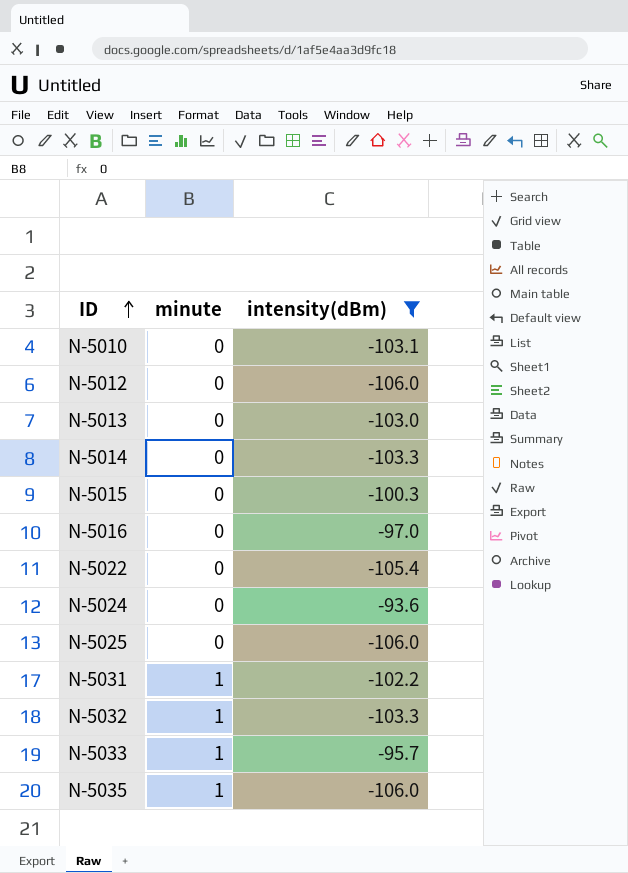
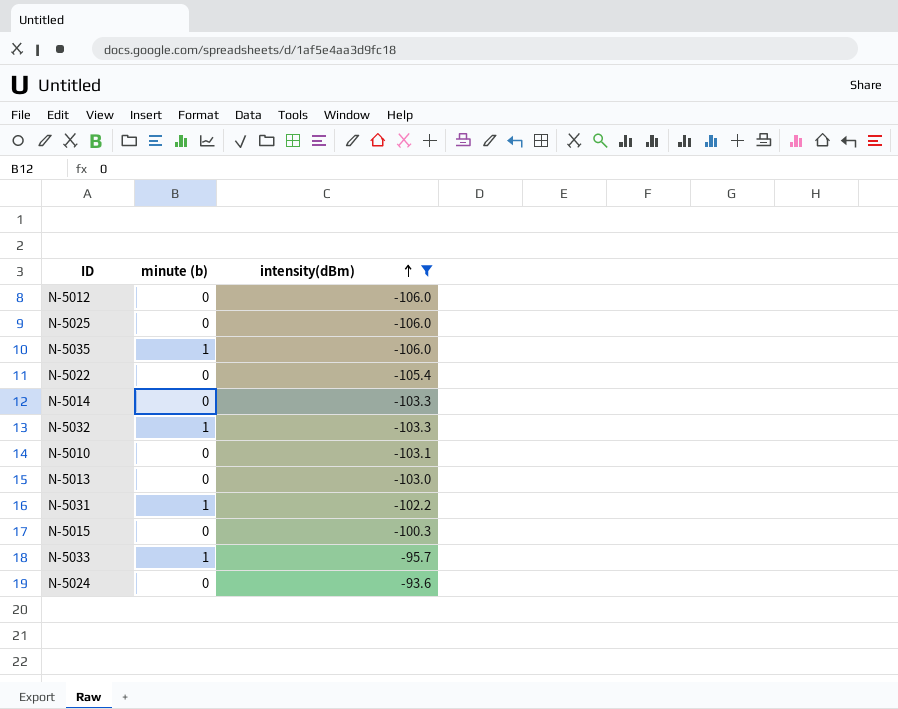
row order: ID ascending -> intensity(dBm) ascending
column name: minute -> minute (b)
row N-5016: 0 | -97.0 -> none

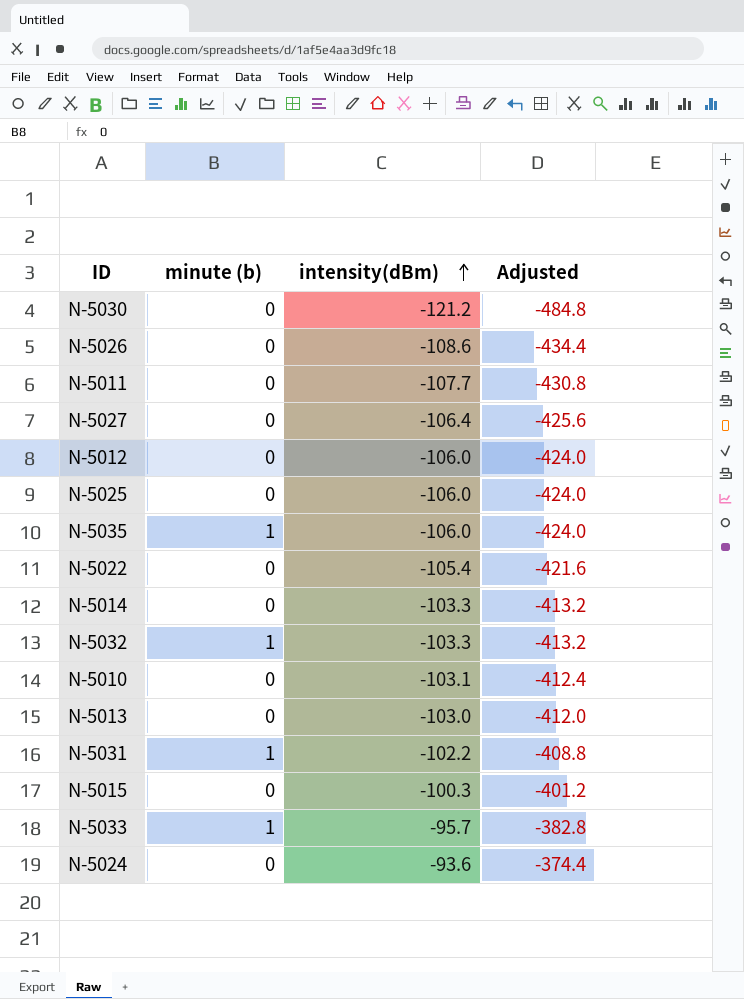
filter: intensity(dBm) >= -106.0 -> none
column Adjusted | formula: none -> [intensity(dBm)] * 4

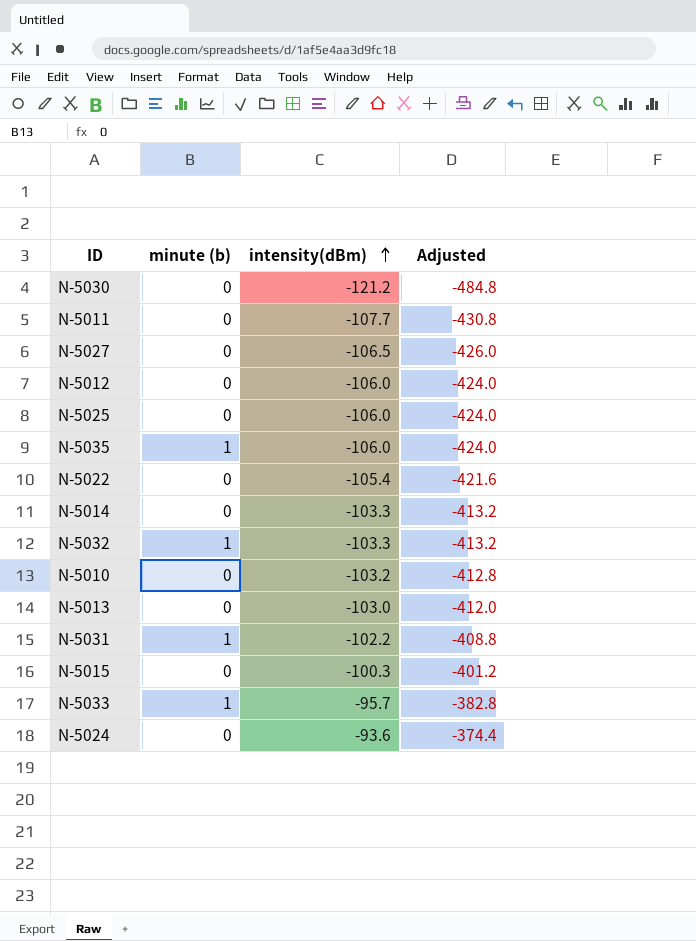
row N-5026: 0 | -108.6 | -434.4 -> none
N-5027 | intensity(dBm): -106.4 -> -106.5
N-5027 | Adjusted: -425.6 -> -426.0
N-5010 | intensity(dBm): -103.1 -> -103.2
N-5010 | Adjusted: -412.4 -> -412.8

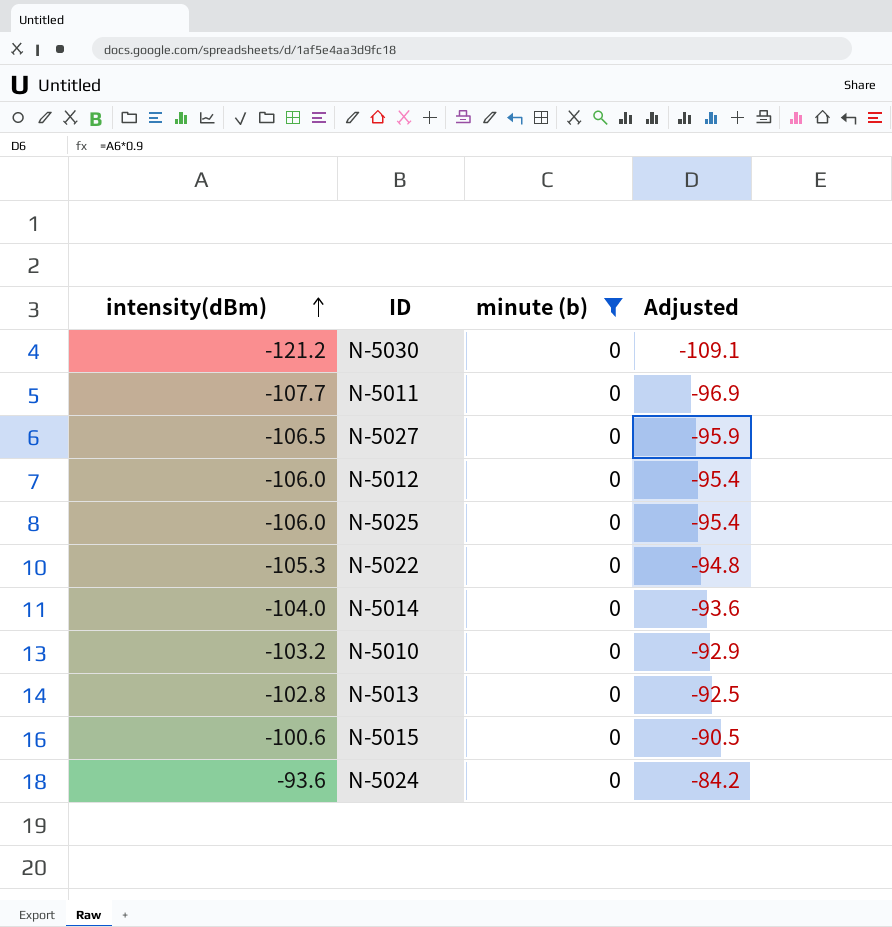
filter: none -> minute (b) = 0
column intensity(dBm) | position: 3 -> 1
column Adjusted | formula: [intensity(dBm)] * 4 -> [intensity(dBm)] * 0.9
N-5022 | intensity(dBm): -105.4 -> -105.3
N-5014 | intensity(dBm): -103.3 -> -104.0
N-5013 | intensity(dBm): -103.0 -> -102.8
N-5015 | intensity(dBm): -100.3 -> -100.6

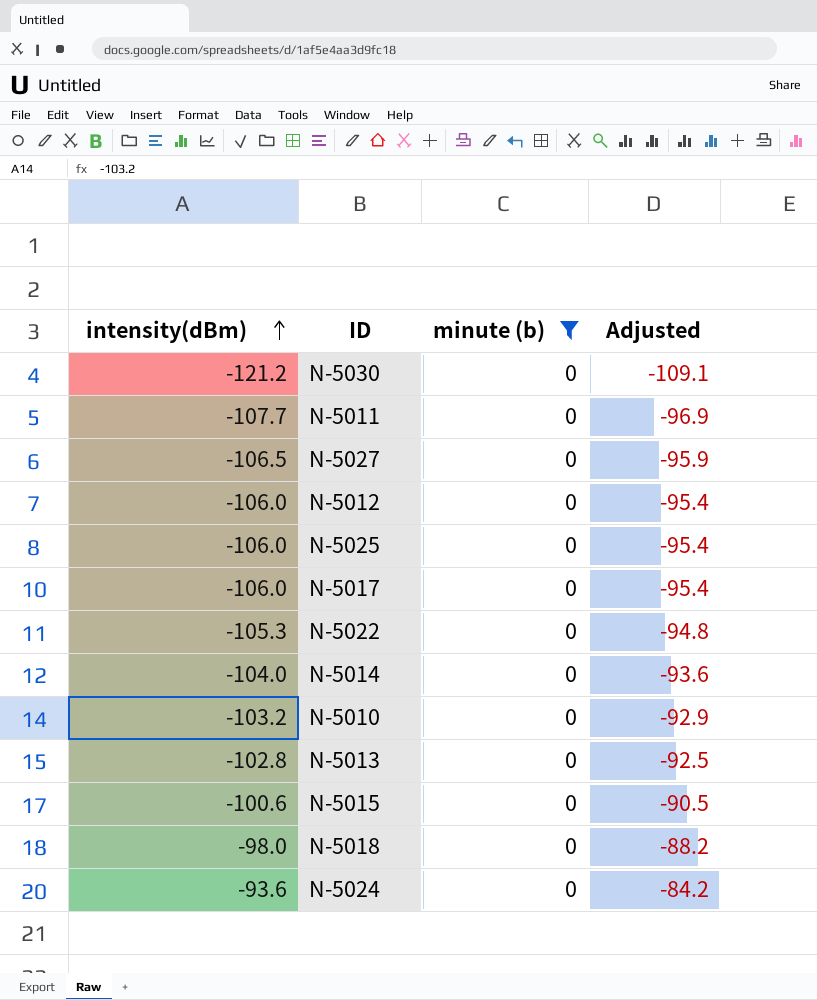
row N-5017: none -> -106.0 | 0 | -95.4
row N-5018: none -> -98.0 | 0 | -88.2

